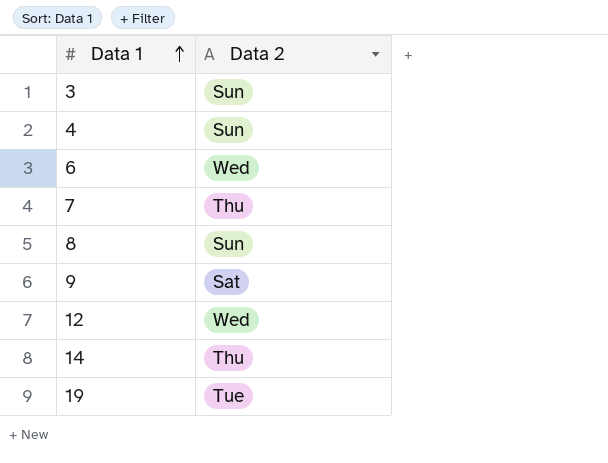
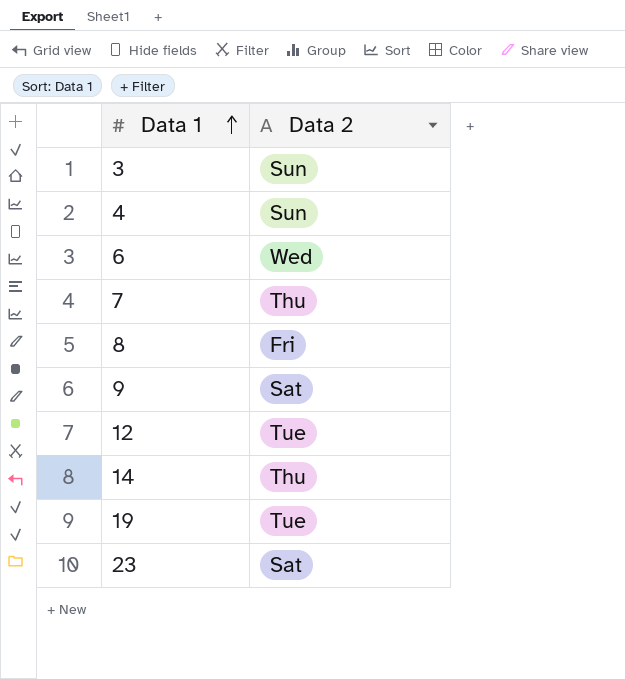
8 | Data 2: Sun -> Fri
12 | Data 2: Wed -> Tue
row 23: none -> Sat

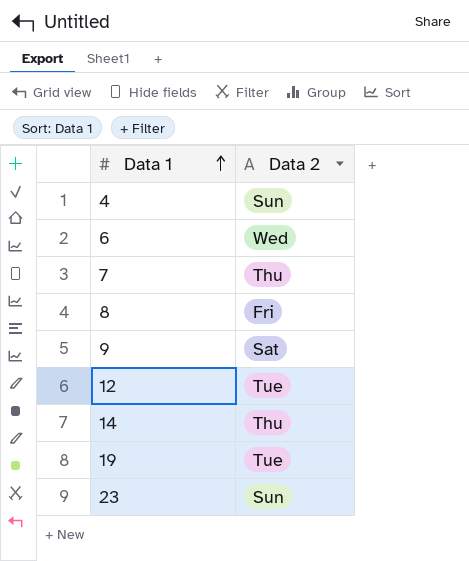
row 3: Sun -> none
23 | Data 2: Sat -> Sun

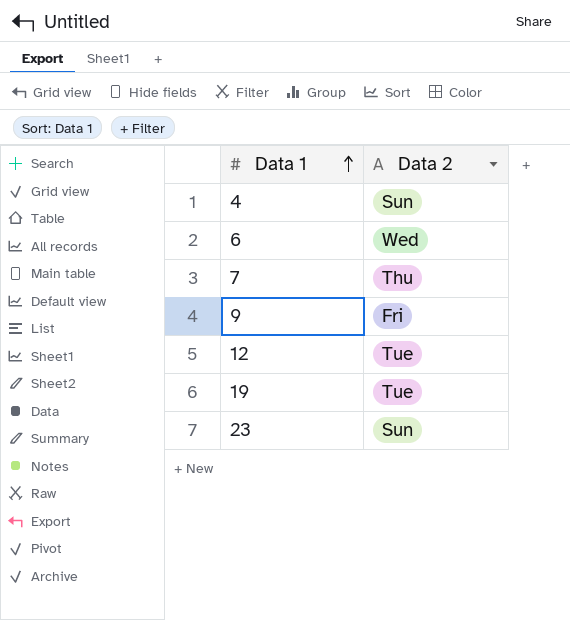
row 8: Fri -> none
row 14: Thu -> none
9 | Data 2: Sat -> Fri

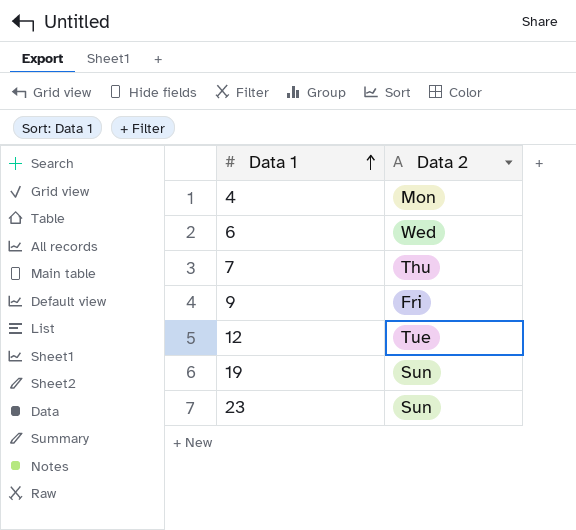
4 | Data 2: Sun -> Mon
19 | Data 2: Tue -> Sun

